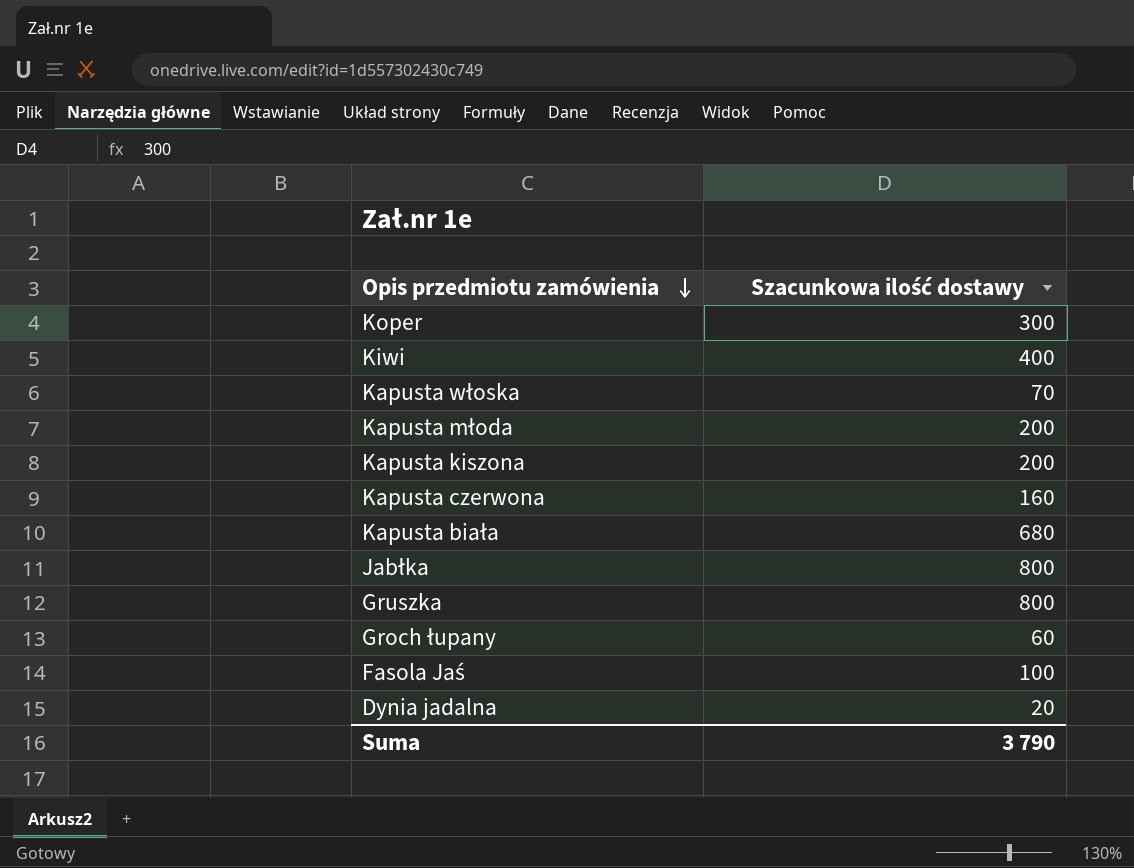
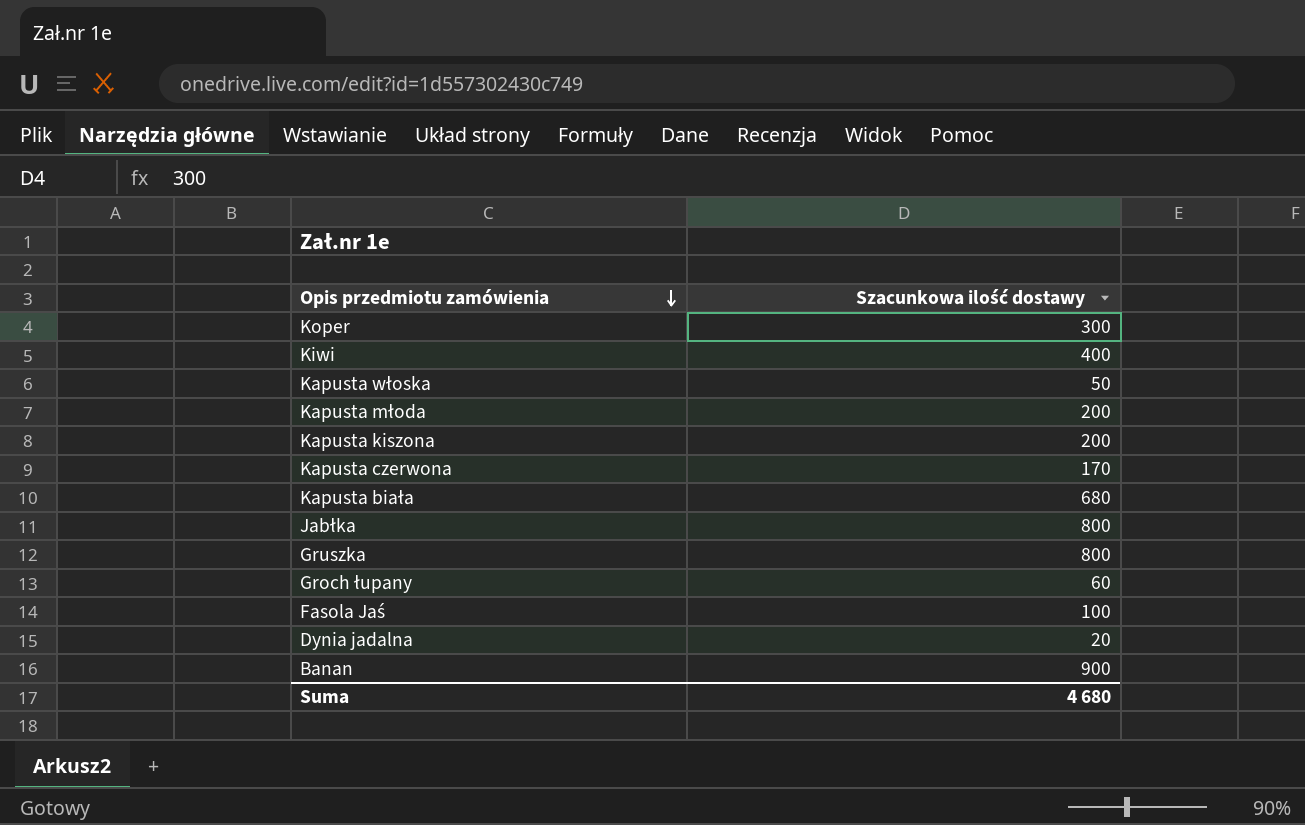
Kapusta włoska | Szacunkowa ilość dostawy: 70 -> 50
Kapusta czerwona | Szacunkowa ilość dostawy: 160 -> 170
row Banan: none -> 900
Suma | Szacunkowa ilość dostawy: 3 790 -> 4 680

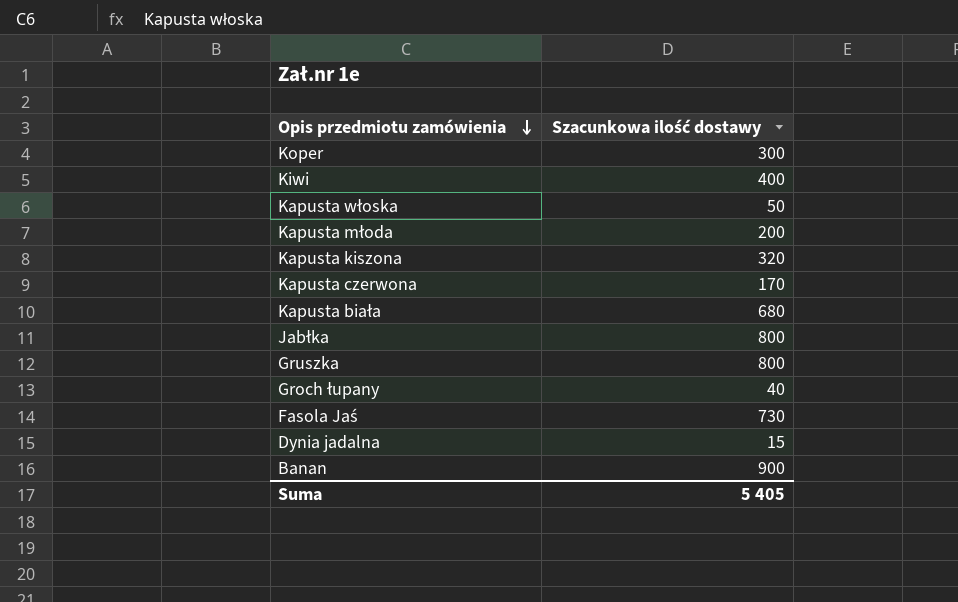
Kapusta kiszona | Szacunkowa ilość dostawy: 200 -> 320
Groch łupany | Szacunkowa ilość dostawy: 60 -> 40
Fasola Jaś | Szacunkowa ilość dostawy: 100 -> 730
Dynia jadalna | Szacunkowa ilość dostawy: 20 -> 15
Suma | Szacunkowa ilość dostawy: 4 680 -> 5 405

